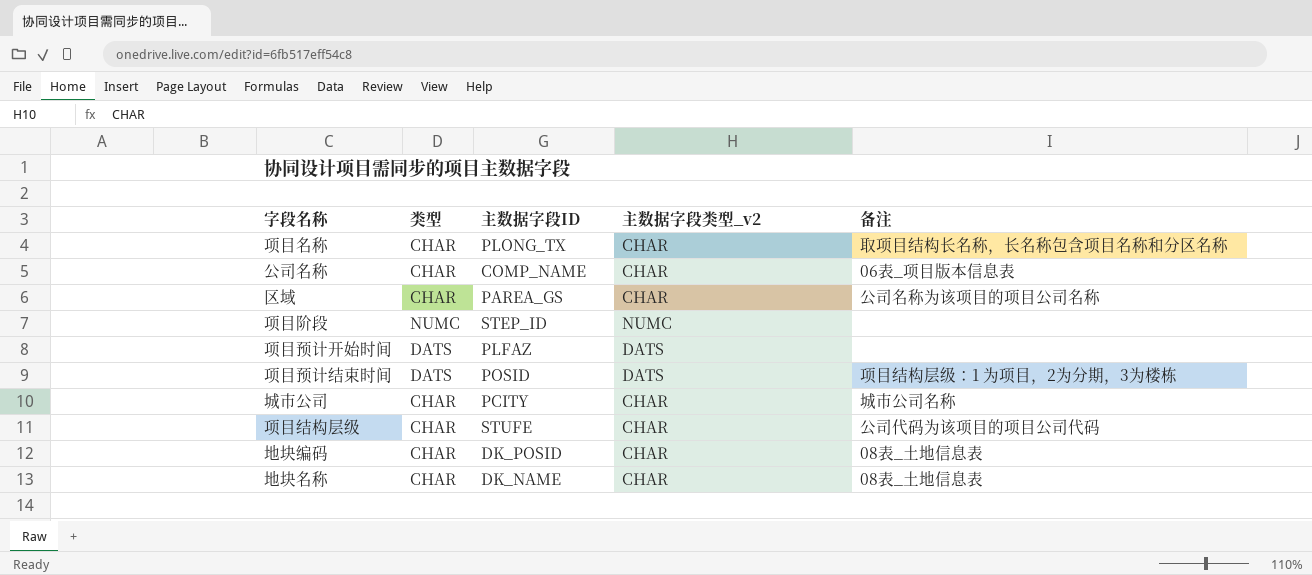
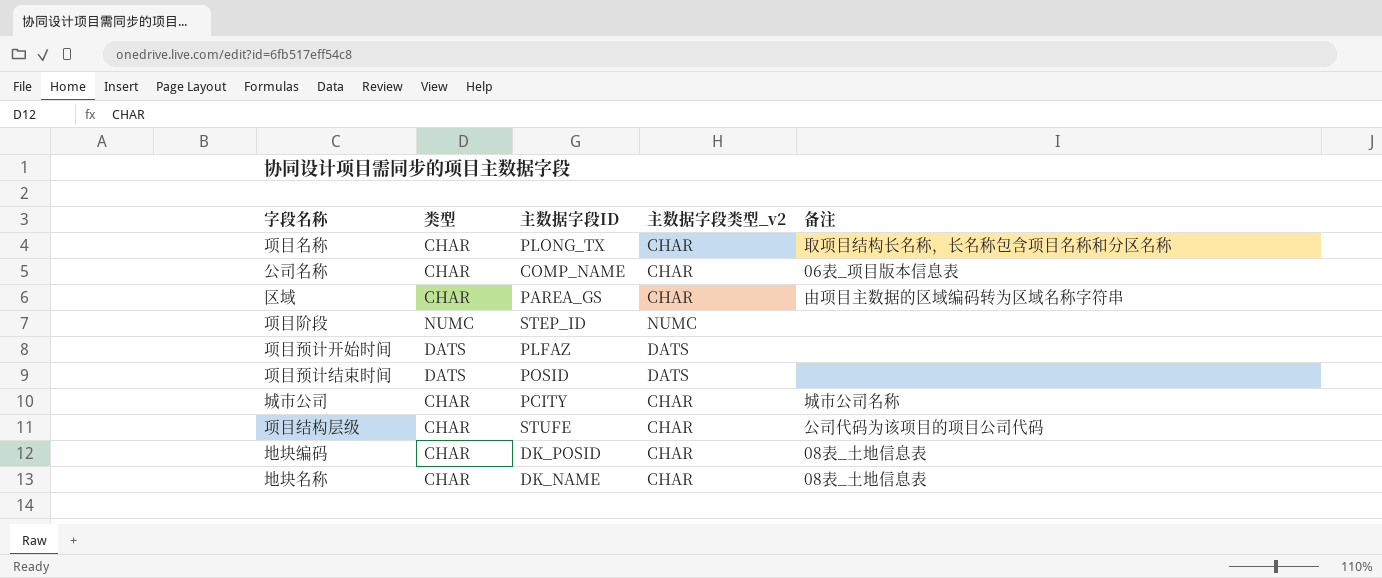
区域 | 备注: 公司名称为该项目的项目公司名称 -> 由项目主数据的区域编码转为区域名称字符串
项目预计结束时间 | 备注: 项目结构层级：1 为项目，2为分期，3为楼栋 -> none

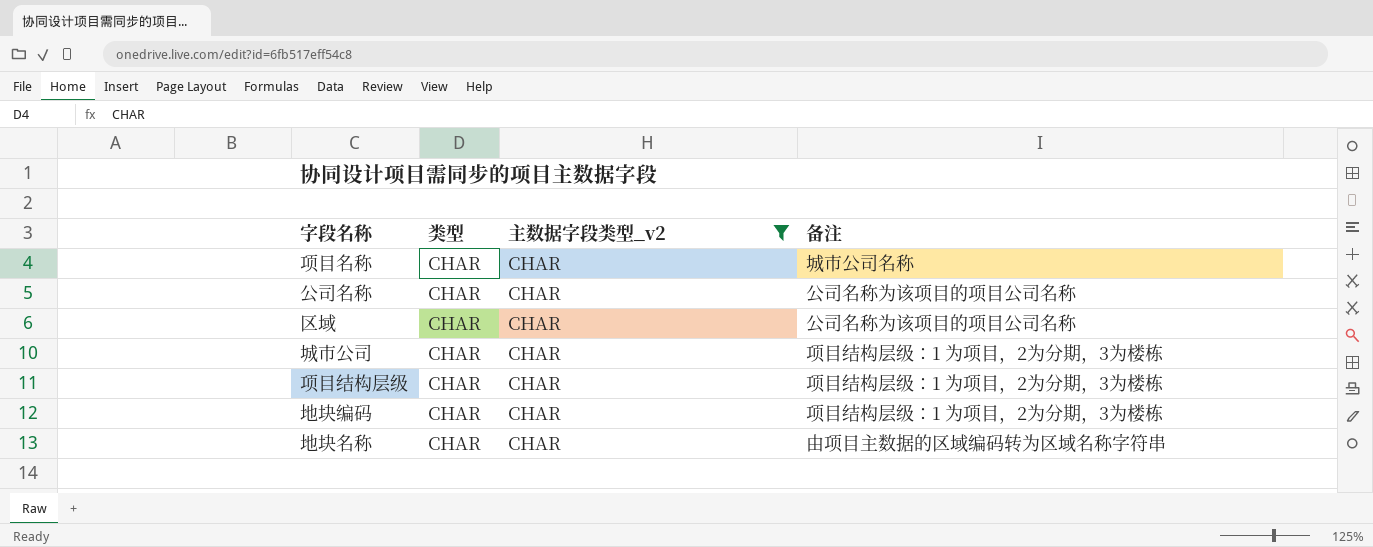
filter: none -> 主数据字段类型_v2 = CHAR
column 主数据字段ID | position: 3 -> none
项目名称 | 备注: 取项目结构长名称，长名称包含项目名称和分区名称 -> 城市公司名称
公司名称 | 备注: 06表_项目版本信息表 -> 公司名称为该项目的项目公司名称
区域 | 备注: 由项目主数据的区域编码转为区域名称字符串 -> 公司名称为该项目的项目公司名称
城市公司 | 备注: 城市公司名称 -> 项目结构层级：1 为项目，2为分期，3为楼栋
项目结构层级 | 备注: 公司代码为该项目的项目公司代码 -> 项目结构层级：1 为项目，2为分期，3为楼栋
地块编码 | 备注: 08表_土地信息表 -> 项目结构层级：1 为项目，2为分期，3为楼栋
地块名称 | 备注: 08表_土地信息表 -> 由项目主数据的区域编码转为区域名称字符串

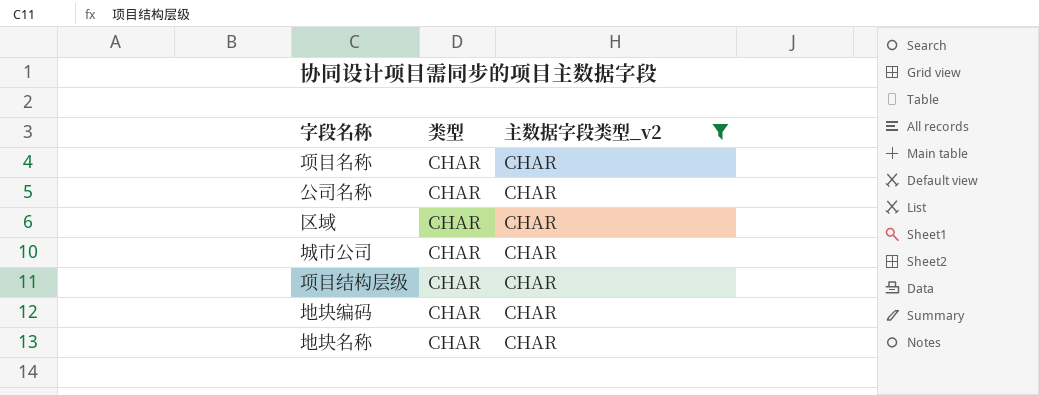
column 备注 | position: 4 -> none

